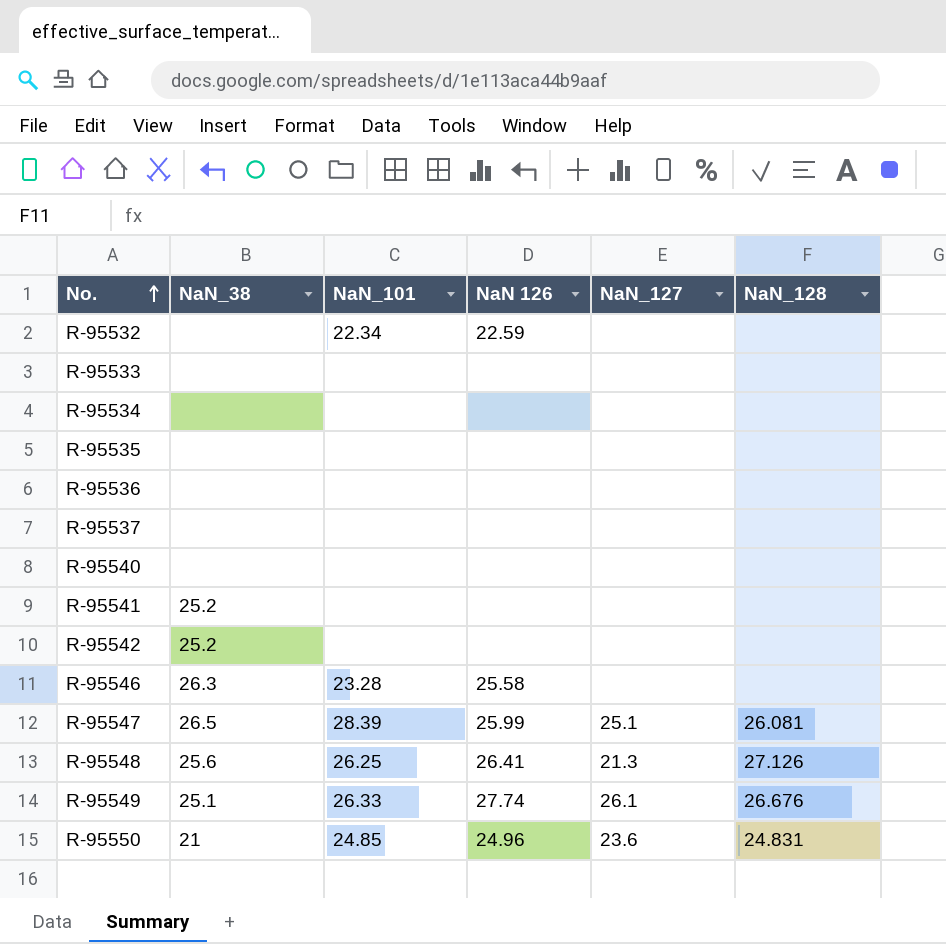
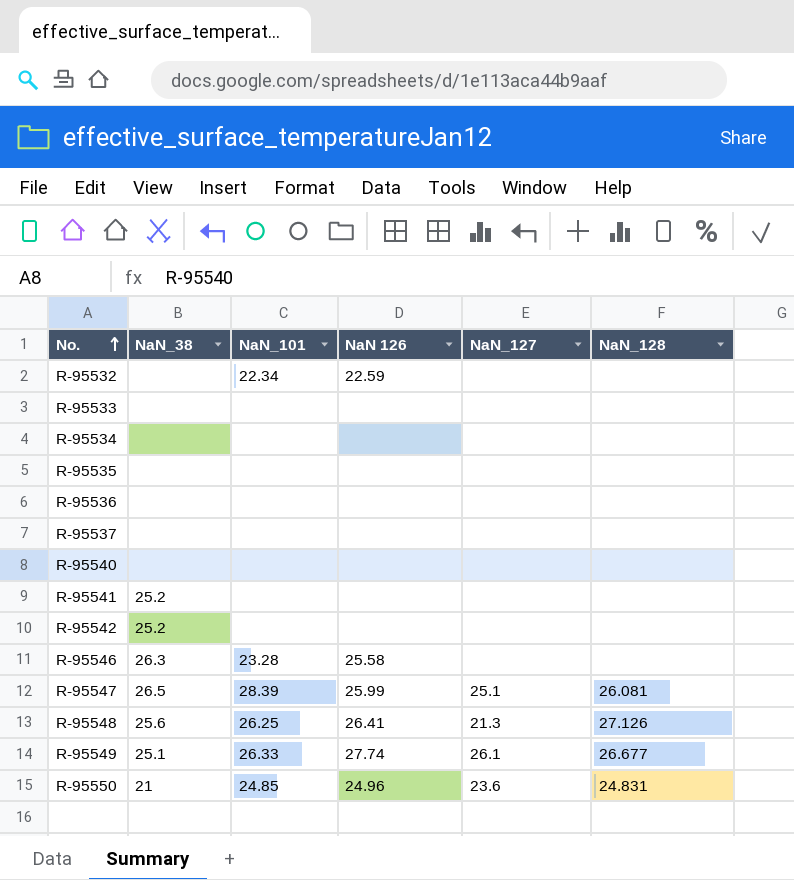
R-95549 | NaN_128: 26.676 -> 26.677

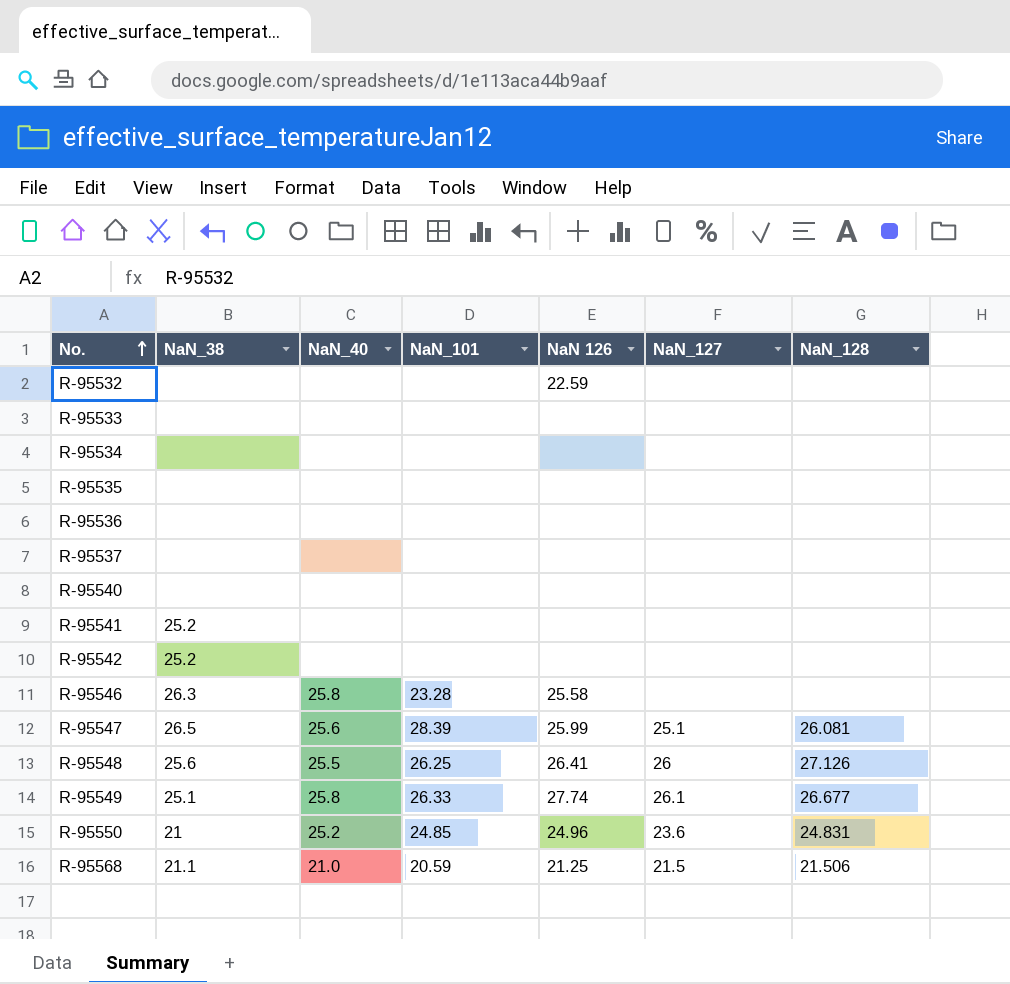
column NaN_40 | position: none -> 3
R-95532 | NaN_101: 22.34 -> none
R-95548 | NaN_127: 21.3 -> 26
row R-95568: none -> 21.1 | 21.0 | 20.59 | 21.25 | 21.5 | 21.506

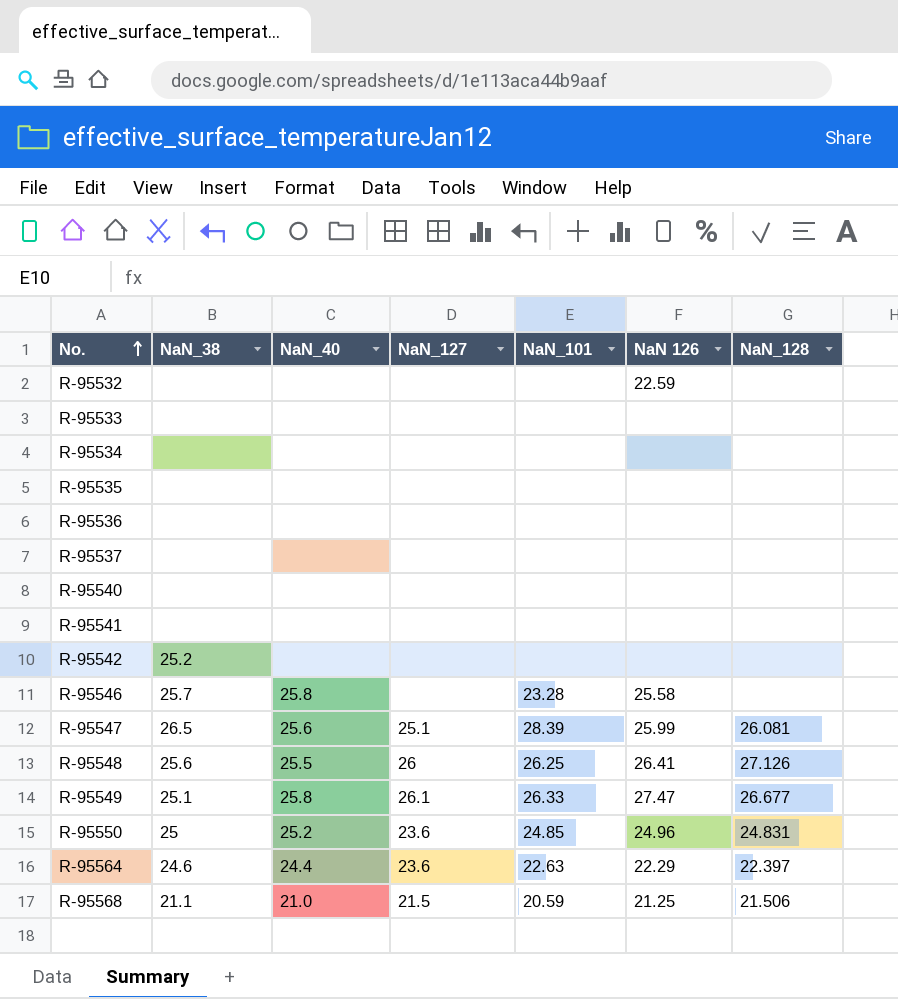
column NaN_127 | position: 6 -> 4
R-95541 | NaN_38: 25.2 -> none
R-95546 | NaN_38: 26.3 -> 25.7
R-95549 | NaN 126: 27.74 -> 27.47
R-95550 | NaN_38: 21 -> 25
row R-95564: none -> 24.6 | 24.4 | 23.6 | 22.63 | 22.29 | 22.397

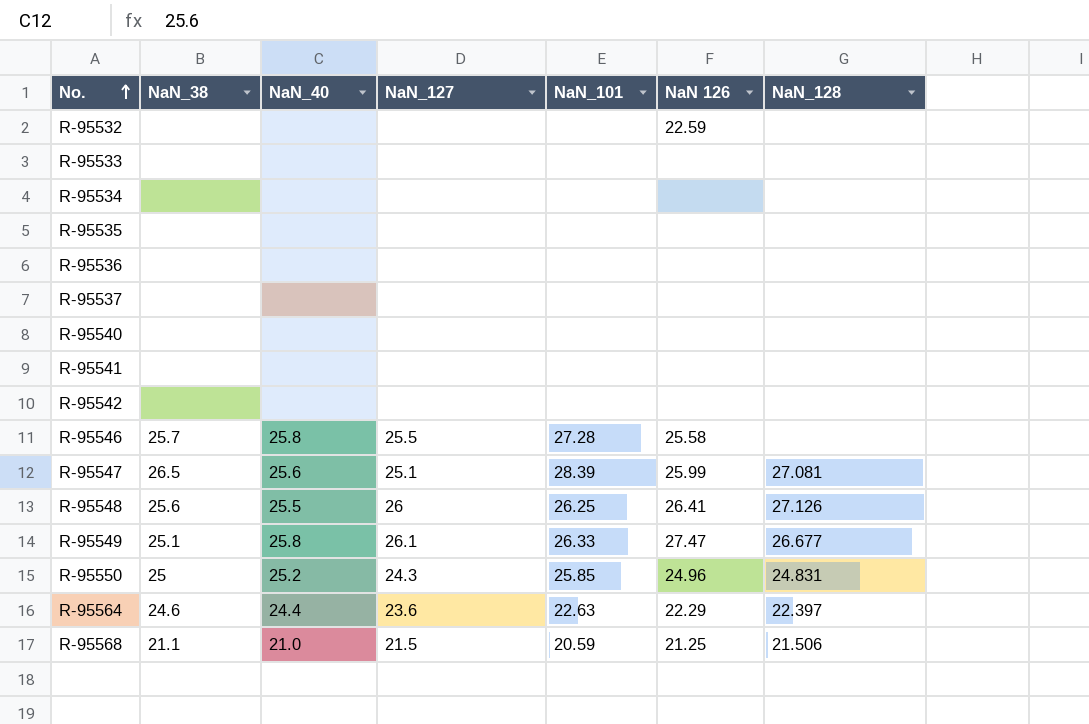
R-95542 | NaN_38: 25.2 -> none
R-95546 | NaN_127: none -> 25.5
R-95546 | NaN_101: 23.28 -> 27.28
R-95547 | NaN_128: 26.081 -> 27.081
R-95550 | NaN_127: 23.6 -> 24.3
R-95550 | NaN_101: 24.85 -> 25.85

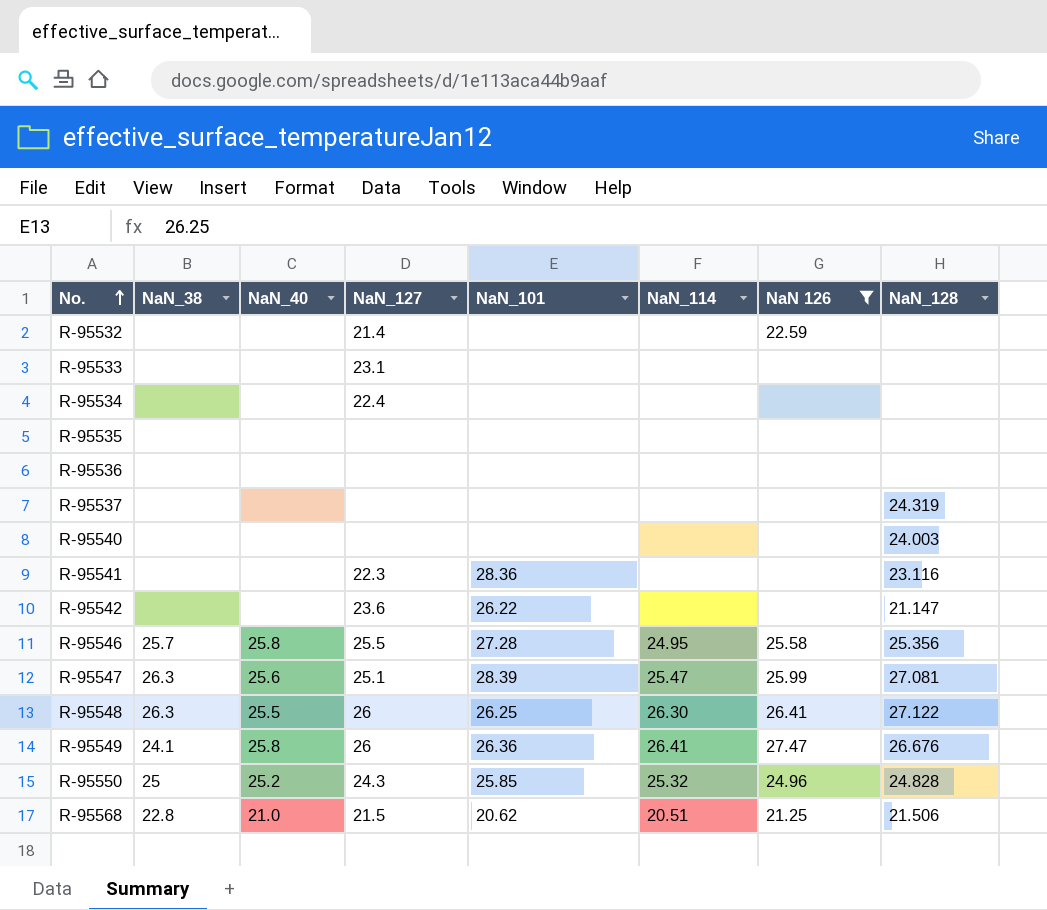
filter: none -> NaN 126 != 22.29
column NaN_114 | position: none -> 6
R-95532 | NaN_127: none -> 21.4
R-95533 | NaN_127: none -> 23.1
R-95534 | NaN_127: none -> 22.4
R-95537 | NaN_128: none -> 24.319
R-95540 | NaN_128: none -> 24.003
R-95541 | NaN_127: none -> 22.3
R-95541 | NaN_101: none -> 28.36
R-95541 | NaN_128: none -> 23.116
R-95542 | NaN_127: none -> 23.6
R-95542 | NaN_101: none -> 26.22
R-95542 | NaN_128: none -> 21.147
R-95546 | NaN_128: none -> 25.356
R-95547 | NaN_38: 26.5 -> 26.3
R-95548 | NaN_38: 25.6 -> 26.3
R-95548 | NaN_128: 27.126 -> 27.122
R-95549 | NaN_38: 25.1 -> 24.1
R-95549 | NaN_127: 26.1 -> 26
R-95549 | NaN_101: 26.33 -> 26.36
R-95549 | NaN_128: 26.677 -> 26.676
R-95550 | NaN_128: 24.831 -> 24.828
R-95568 | NaN_38: 21.1 -> 22.8
R-95568 | NaN_101: 20.59 -> 20.62

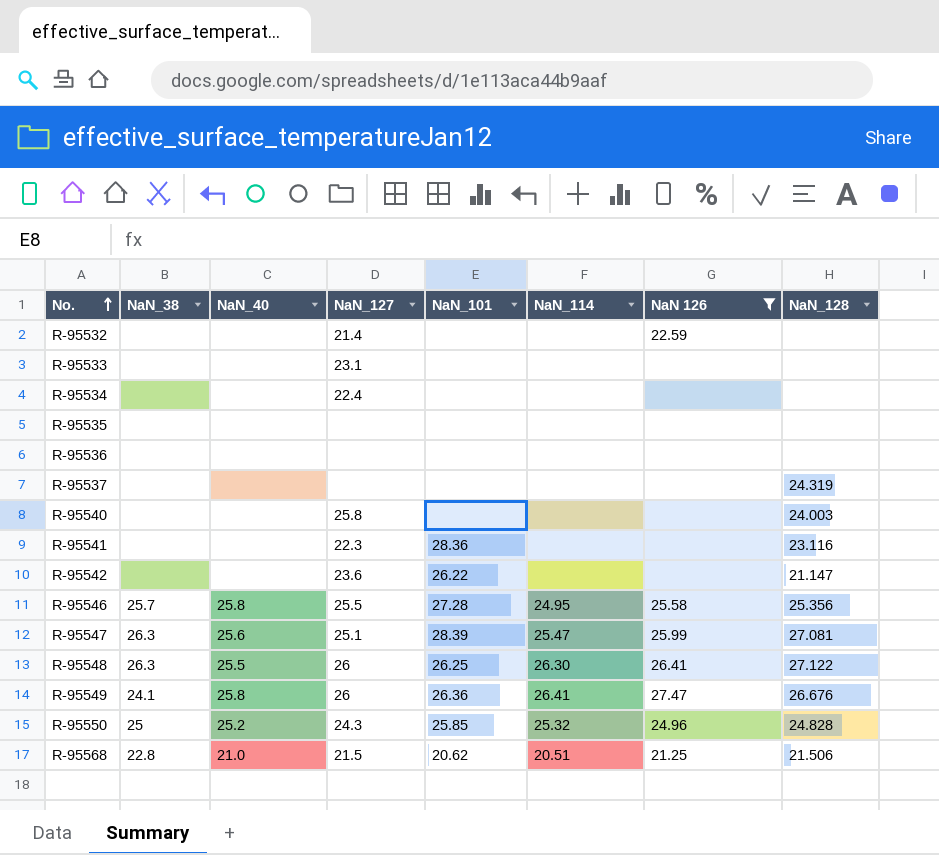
R-95540 | NaN_127: none -> 25.8

